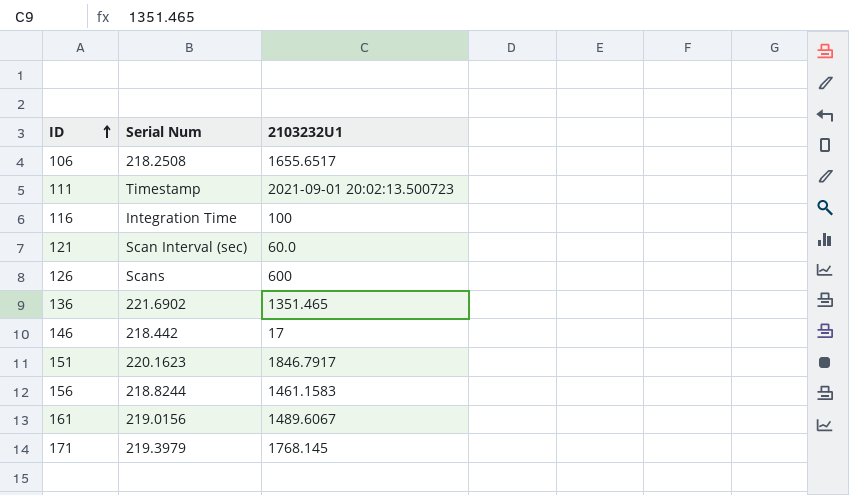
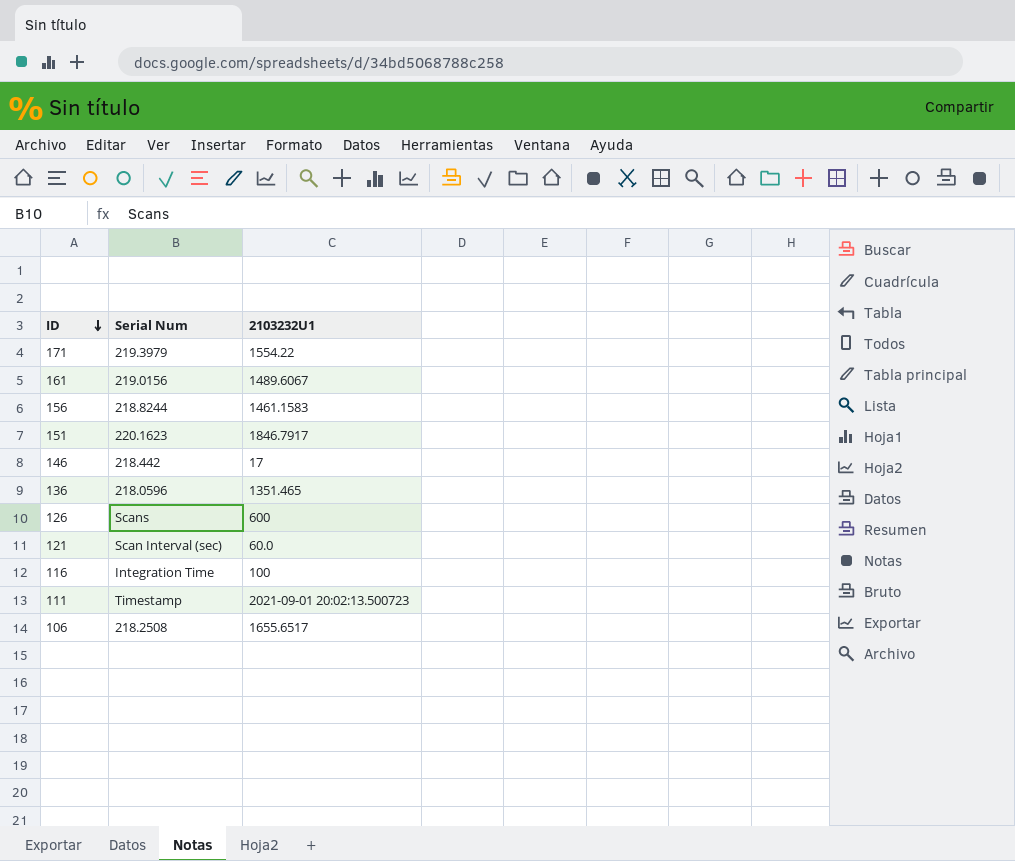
row order: ID ascending -> ID descending
171 | 2103232U1: 1768.145 -> 1554.22
136 | Serial Num: 221.6902 -> 218.0596

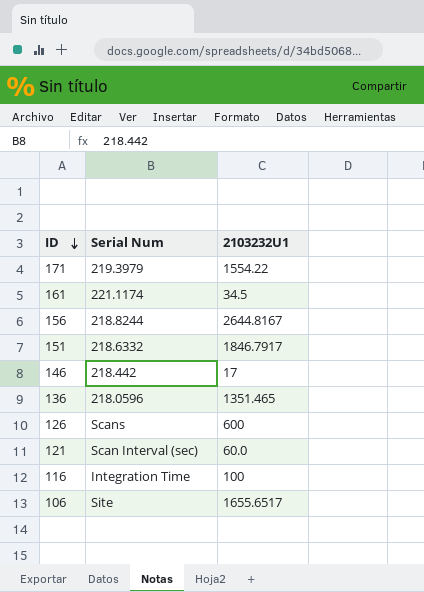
row 111: Timestamp | 2021-09-01 20:02:13.500723 -> none
161 | Serial Num: 219.0156 -> 221.1174
161 | 2103232U1: 1489.6067 -> 34.5
156 | 2103232U1: 1461.1583 -> 2644.8167
151 | Serial Num: 220.1623 -> 218.6332
106 | Serial Num: 218.2508 -> Site

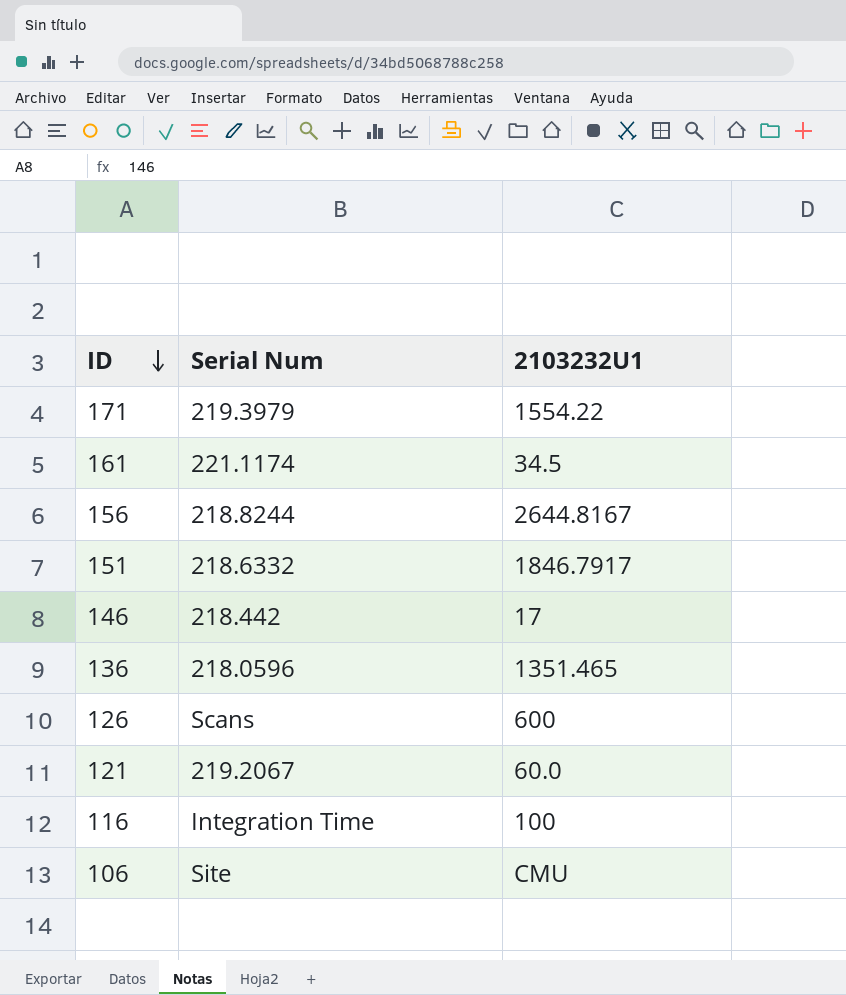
121 | Serial Num: Scan Interval (sec) -> 219.2067
106 | 2103232U1: 1655.6517 -> CMU

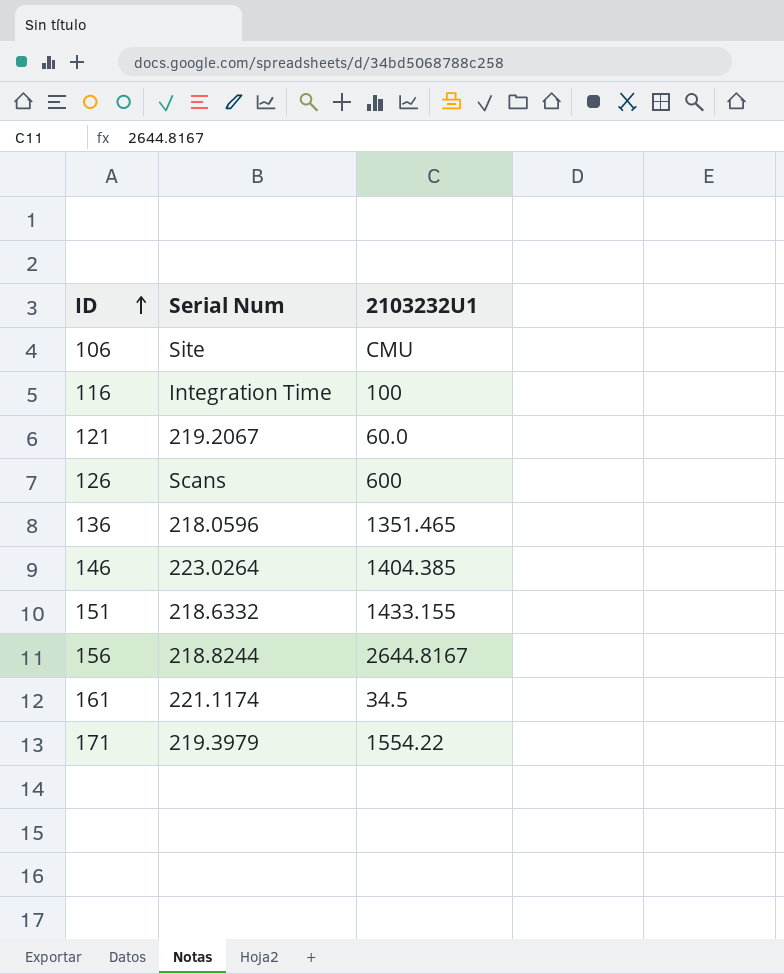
row order: ID descending -> ID ascending
146 | Serial Num: 218.442 -> 223.0264
146 | 2103232U1: 17 -> 1404.385
151 | 2103232U1: 1846.7917 -> 1433.155

